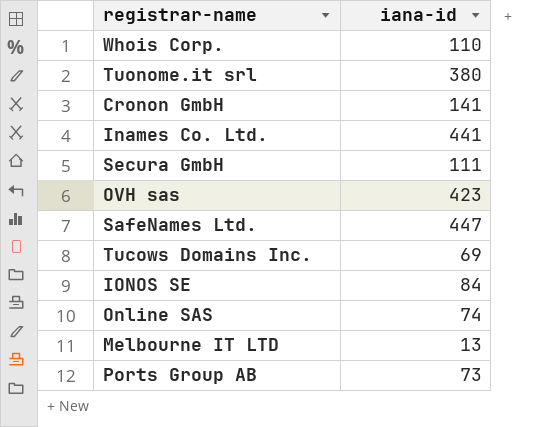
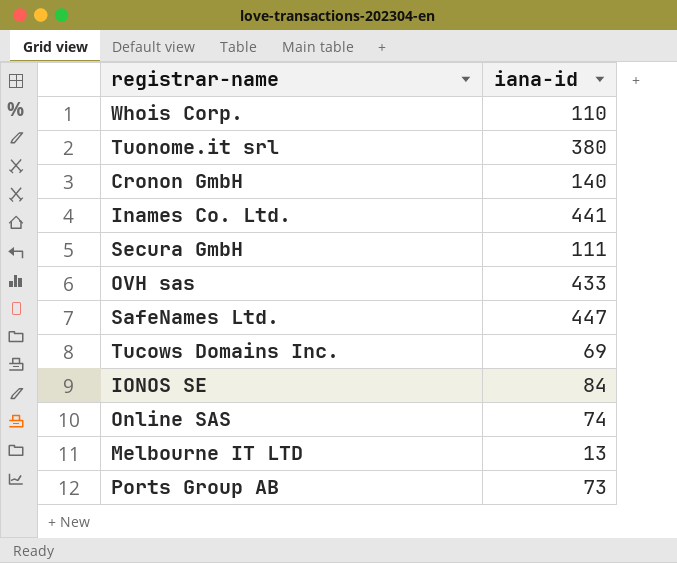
Cronon GmbH | iana-id: 141 -> 140
OVH sas | iana-id: 423 -> 433

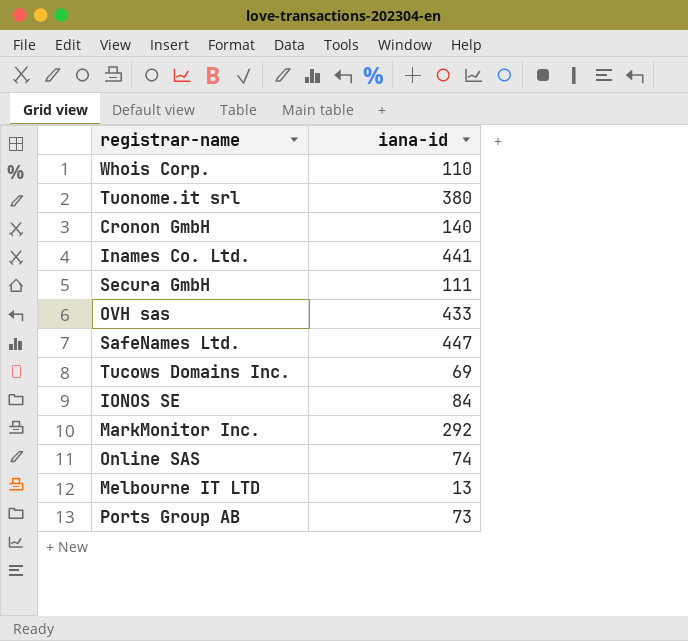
row MarkMonitor Inc.: none -> 292

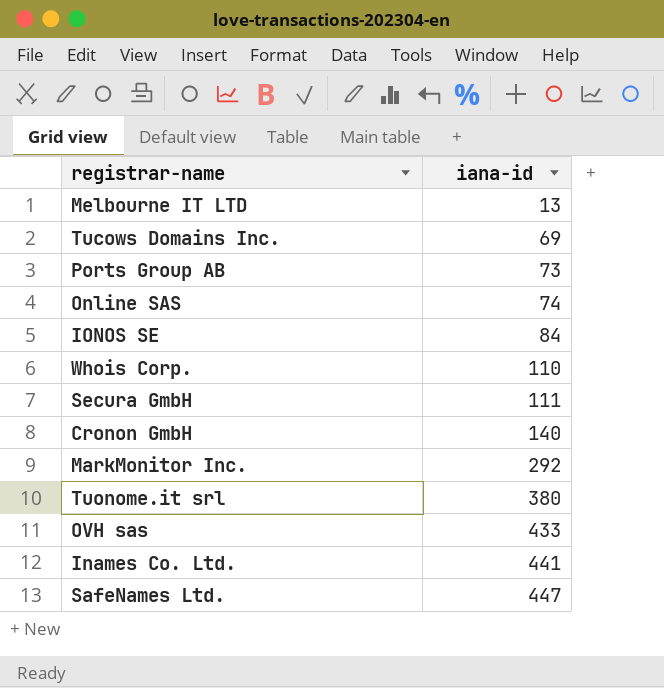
row order: none -> iana-id ascending

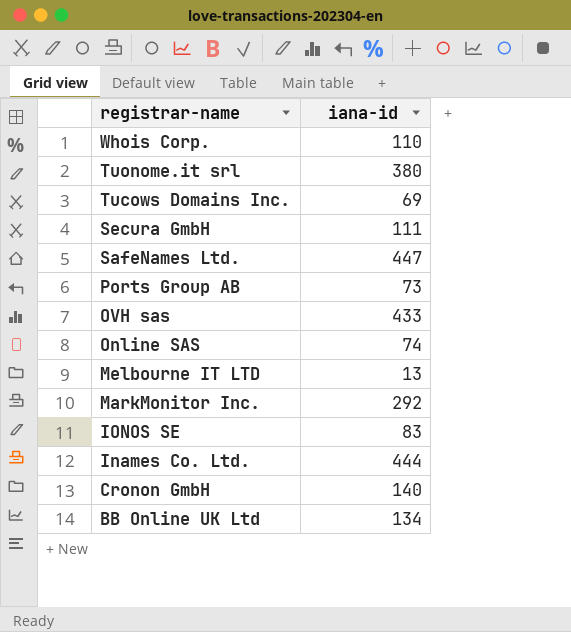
row order: iana-id ascending -> registrar-name descending
IONOS SE | iana-id: 84 -> 83
Inames Co. Ltd. | iana-id: 441 -> 444
row BB Online UK Ltd: none -> 134

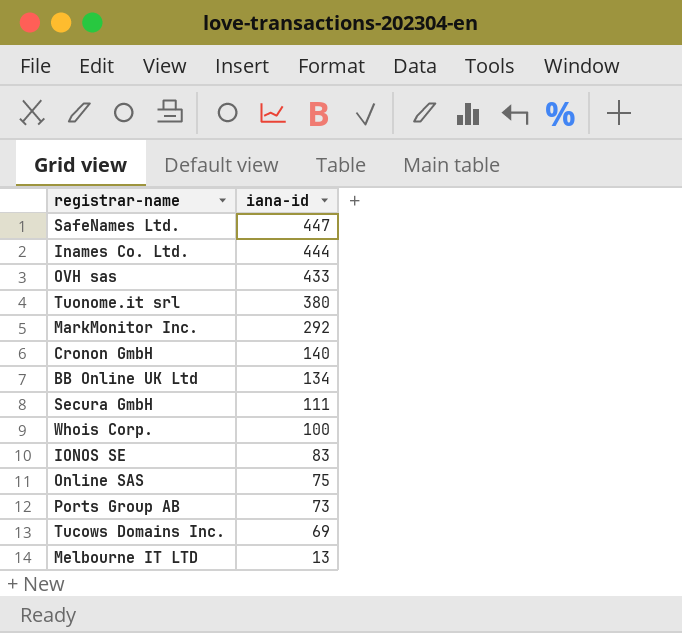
row order: registrar-name descending -> iana-id descending
Whois Corp. | iana-id: 110 -> 100
Online SAS | iana-id: 74 -> 75

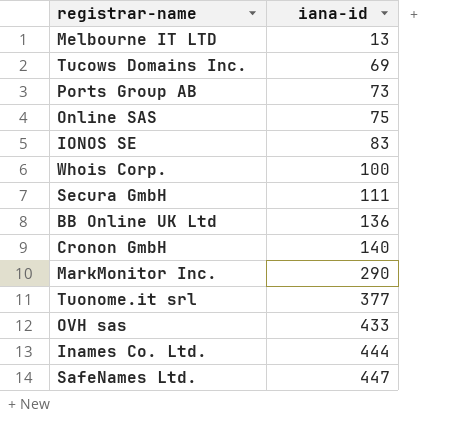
row order: iana-id descending -> iana-id ascending
BB Online UK Ltd | iana-id: 134 -> 136
MarkMonitor Inc. | iana-id: 292 -> 290
Tuonome.it srl | iana-id: 380 -> 377

